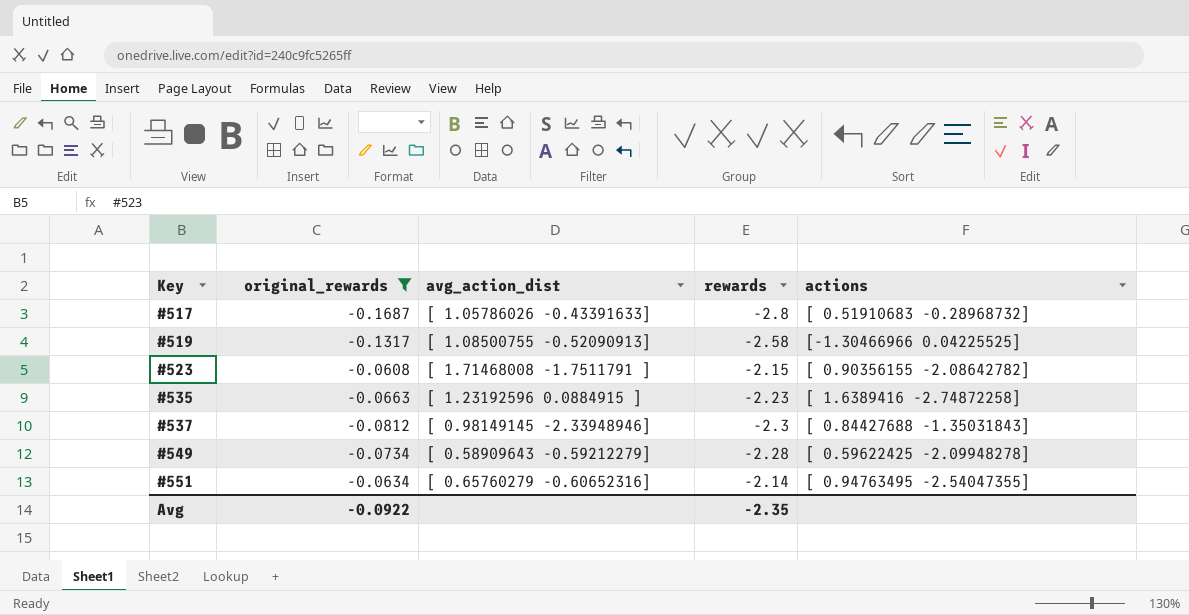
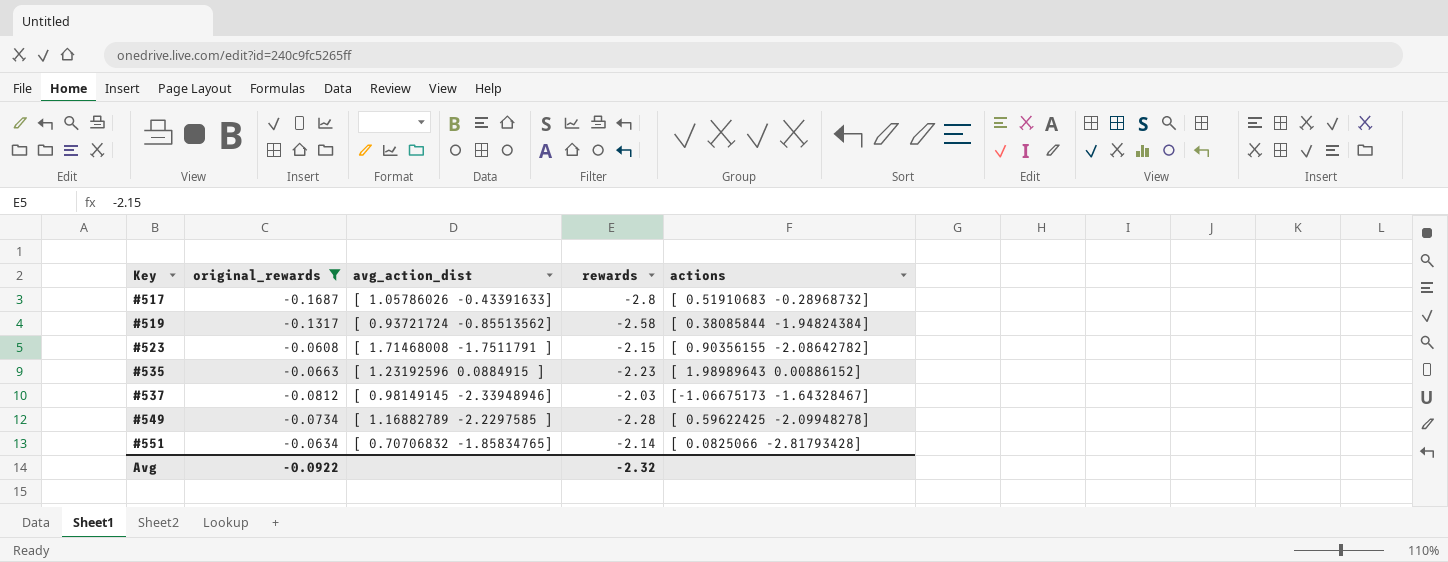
#519 | avg_action_dist: [ 1.08500755 -0.52090913] -> [ 0.93721724 -0.85513562]
#519 | actions: [-1.30466966 0.04225525] -> [ 0.38085844 -1.94824384]
#535 | actions: [ 1.6389416 -2.74872258] -> [ 1.98989643 0.00886152]
#537 | rewards: -2.3 -> -2.03
#537 | actions: [ 0.84427688 -1.35031843] -> [-1.06675173 -1.64328467]
#549 | avg_action_dist: [ 0.58909643 -0.59212279] -> [ 1.16882789 -2.2297585 ]
#551 | avg_action_dist: [ 0.65760279 -0.60652316] -> [ 0.70706832 -1.85834765]
#551 | actions: [ 0.94763495 -2.54047355] -> [ 0.0825066 -2.81793428]
Avg | rewards: -2.35 -> -2.32

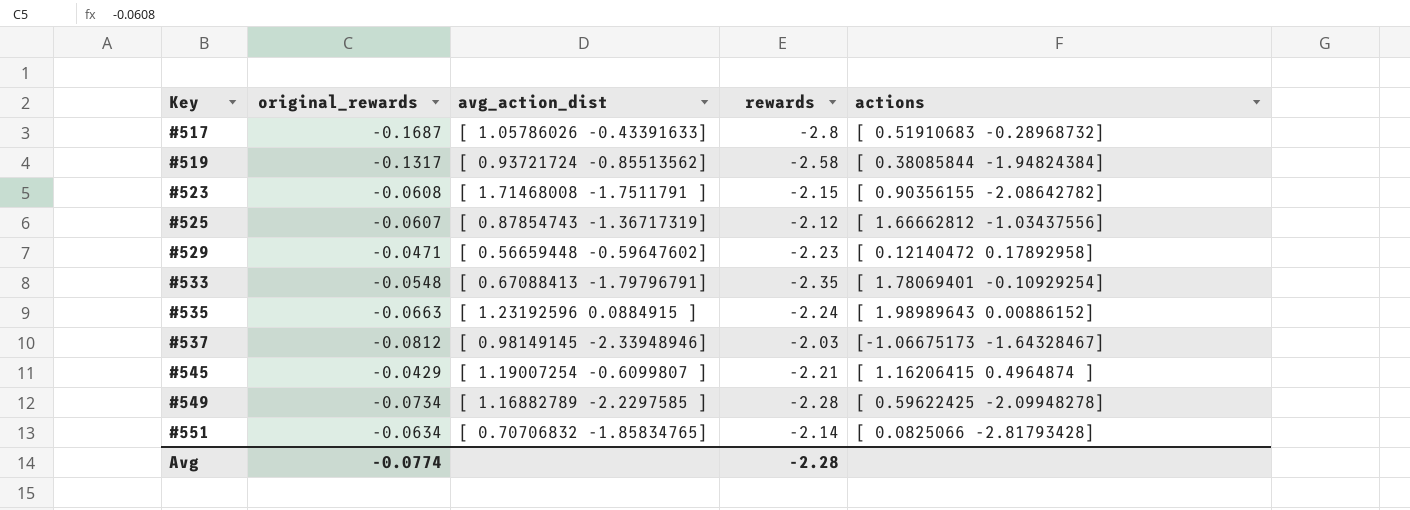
filter: original_rewards <= -0.0608 -> none
#535 | rewards: -2.23 -> -2.24
Avg | original_rewards: -0.0922 -> -0.0774
Avg | rewards: -2.32 -> -2.28

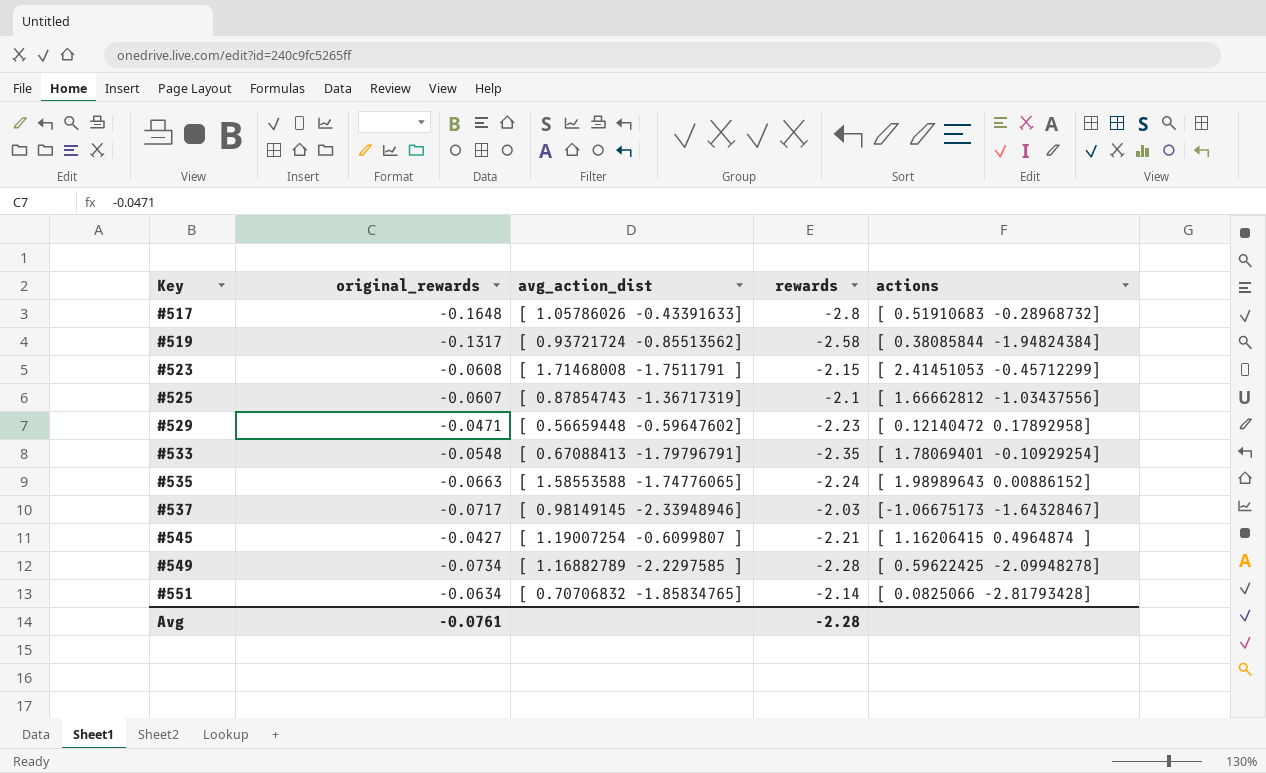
#517 | original_rewards: -0.1687 -> -0.1648
#523 | actions: [ 0.90356155 -2.08642782] -> [ 2.41451053 -0.45712299]
#525 | rewards: -2.12 -> -2.1
#535 | avg_action_dist: [ 1.23192596 0.0884915 ] -> [ 1.58553588 -1.74776065]
#537 | original_rewards: -0.0812 -> -0.0717
#545 | original_rewards: -0.0429 -> -0.0427
Avg | original_rewards: -0.0774 -> -0.0761

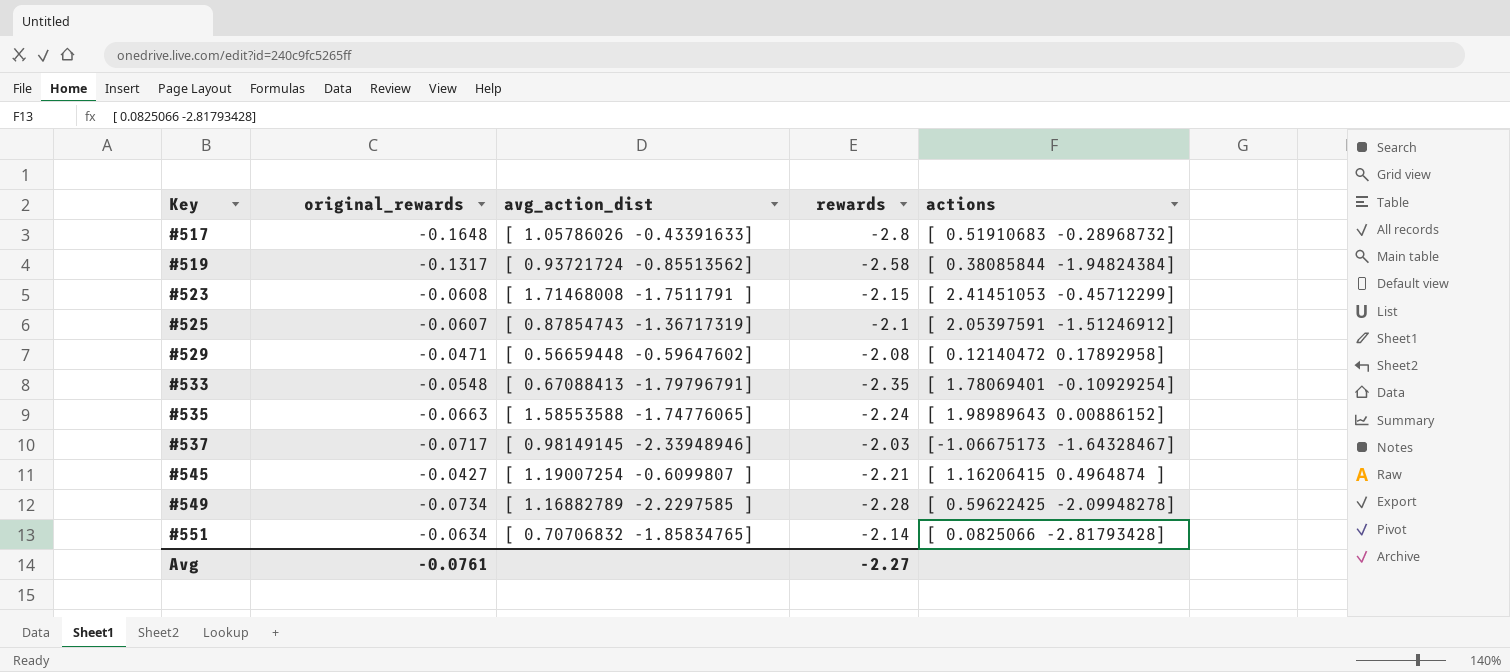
#525 | actions: [ 1.66662812 -1.03437556] -> [ 2.05397591 -1.51246912]
#529 | rewards: -2.23 -> -2.08
Avg | rewards: -2.28 -> -2.27

